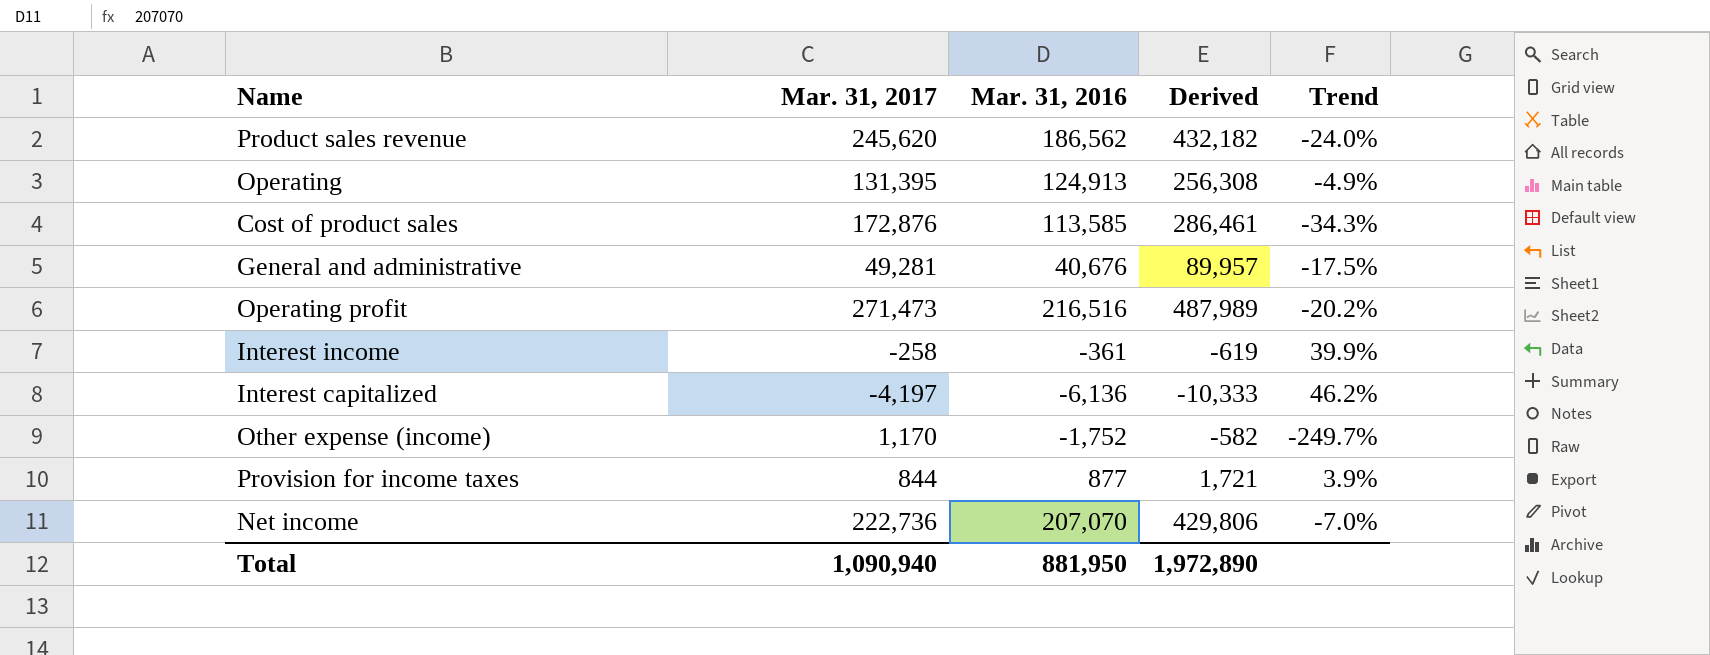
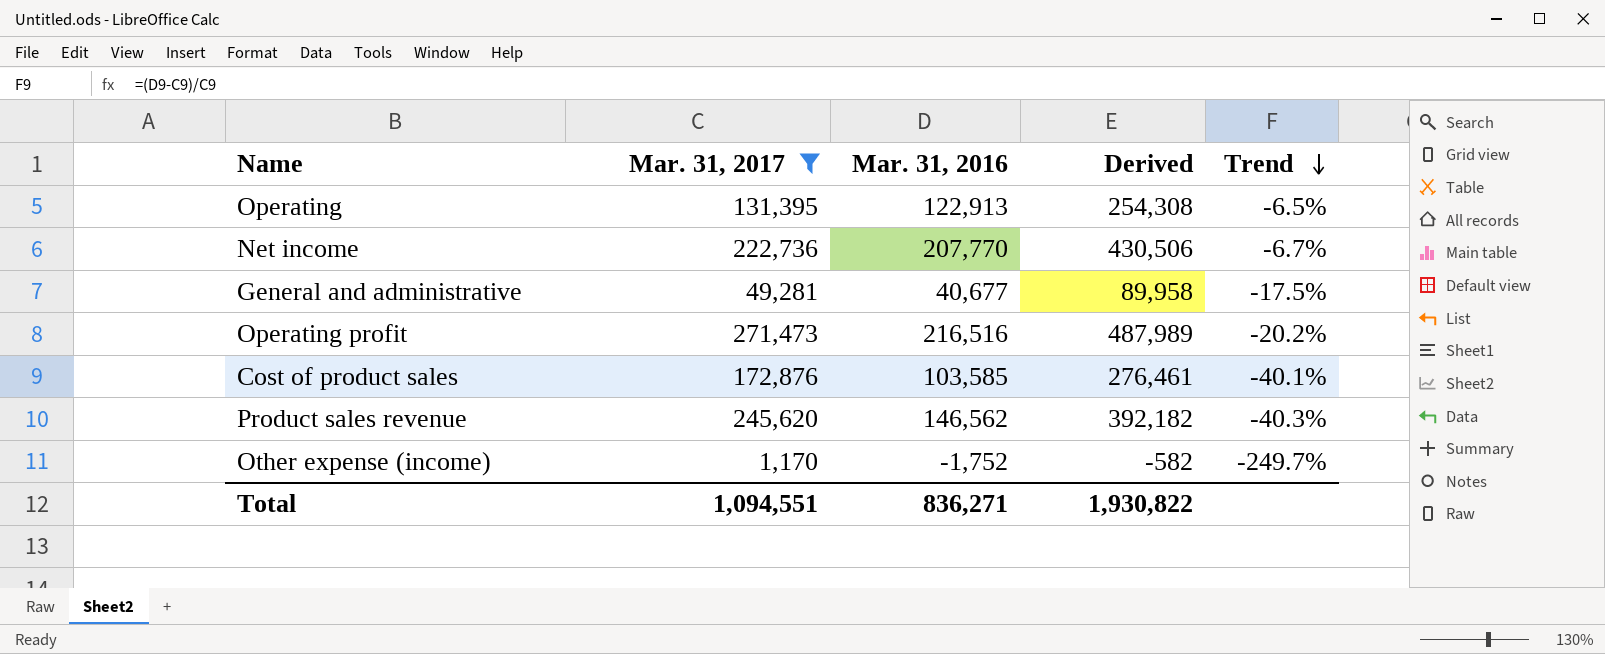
filter: none -> Mar. 31, 2017 >= 1,170
row order: none -> Trend descending
Operating | Mar. 31, 2016: 124,913 -> 122,913
Operating | Derived: 256,308 -> 254,308
Operating | Trend: -4.9% -> -6.5%
Net income | Mar. 31, 2016: 207,070 -> 207,770
Net income | Derived: 429,806 -> 430,506
Net income | Trend: -7.0% -> -6.7%
General and administrative | Mar. 31, 2016: 40,676 -> 40,677
General and administrative | Derived: 89,957 -> 89,958
Cost of product sales | Mar. 31, 2016: 113,585 -> 103,585
Cost of product sales | Derived: 286,461 -> 276,461
Cost of product sales | Trend: -34.3% -> -40.1%
Product sales revenue | Mar. 31, 2016: 186,562 -> 146,562
Product sales revenue | Derived: 432,182 -> 392,182
Product sales revenue | Trend: -24.0% -> -40.3%
Total | Mar. 31, 2017: 1,090,940 -> 1,094,551
Total | Mar. 31, 2016: 881,950 -> 836,271
Total | Derived: 1,972,890 -> 1,930,822

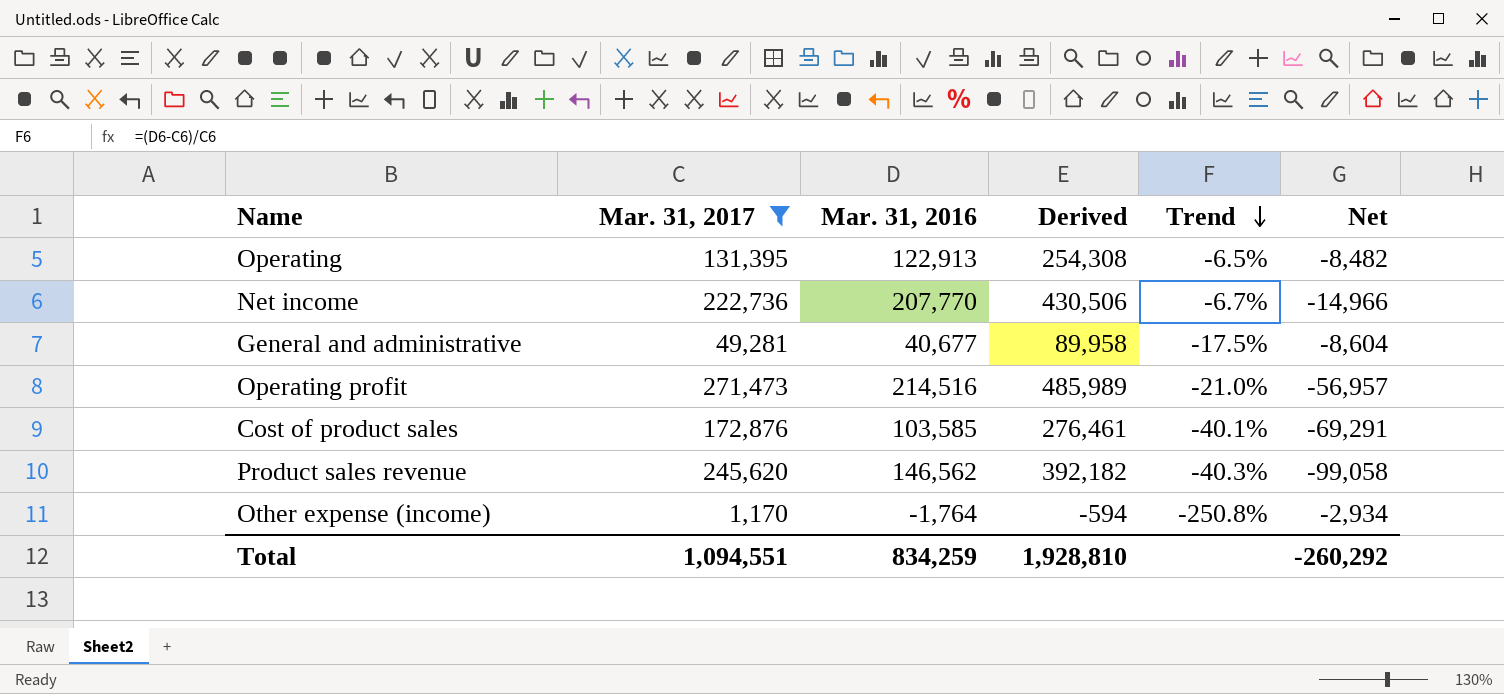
column Net | formula: none -> [Mar. 31, 2016] - [Mar. 31, 2017]
Operating profit | Mar. 31, 2016: 216,516 -> 214,516
Operating profit | Derived: 487,989 -> 485,989
Operating profit | Trend: -20.2% -> -21.0%
Other expense (income) | Mar. 31, 2016: -1,752 -> -1,764
Other expense (income) | Derived: -582 -> -594
Other expense (income) | Trend: -249.7% -> -250.8%
Total | Mar. 31, 2016: 836,271 -> 834,259
Total | Derived: 1,930,822 -> 1,928,810

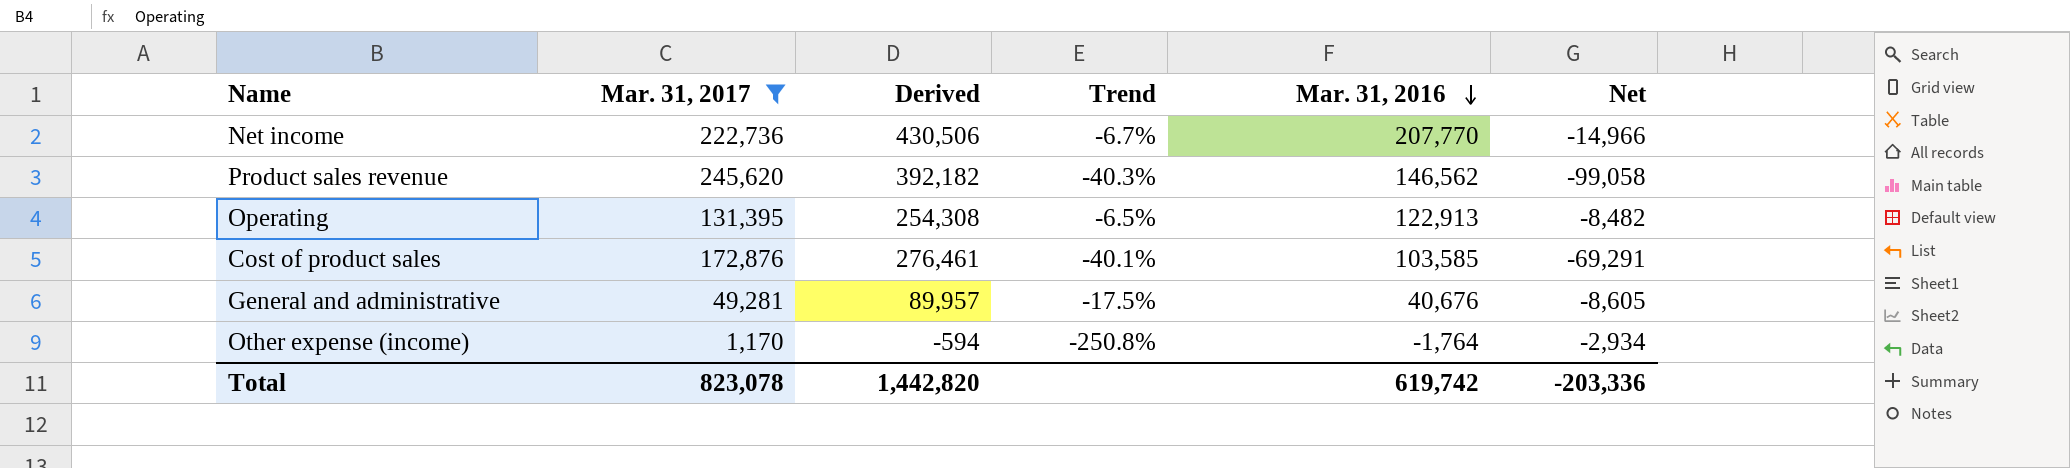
row order: Trend descending -> Mar. 31, 2016 descending
column Mar. 31, 2016 | position: 3 -> 5
row Operating profit: 271,473 | 214,516 | 485,989 | -21.0% | -56,957 -> none
General and administrative | Derived: 89,958 -> 89,957
General and administrative | Mar. 31, 2016: 40,677 -> 40,676
General and administrative | Net: -8,604 -> -8,605
Total | Mar. 31, 2017: 1,094,551 -> 823,078
Total | Derived: 1,928,810 -> 1,442,820
Total | Mar. 31, 2016: 834,259 -> 619,742
Total | Net: -260,292 -> -203,336

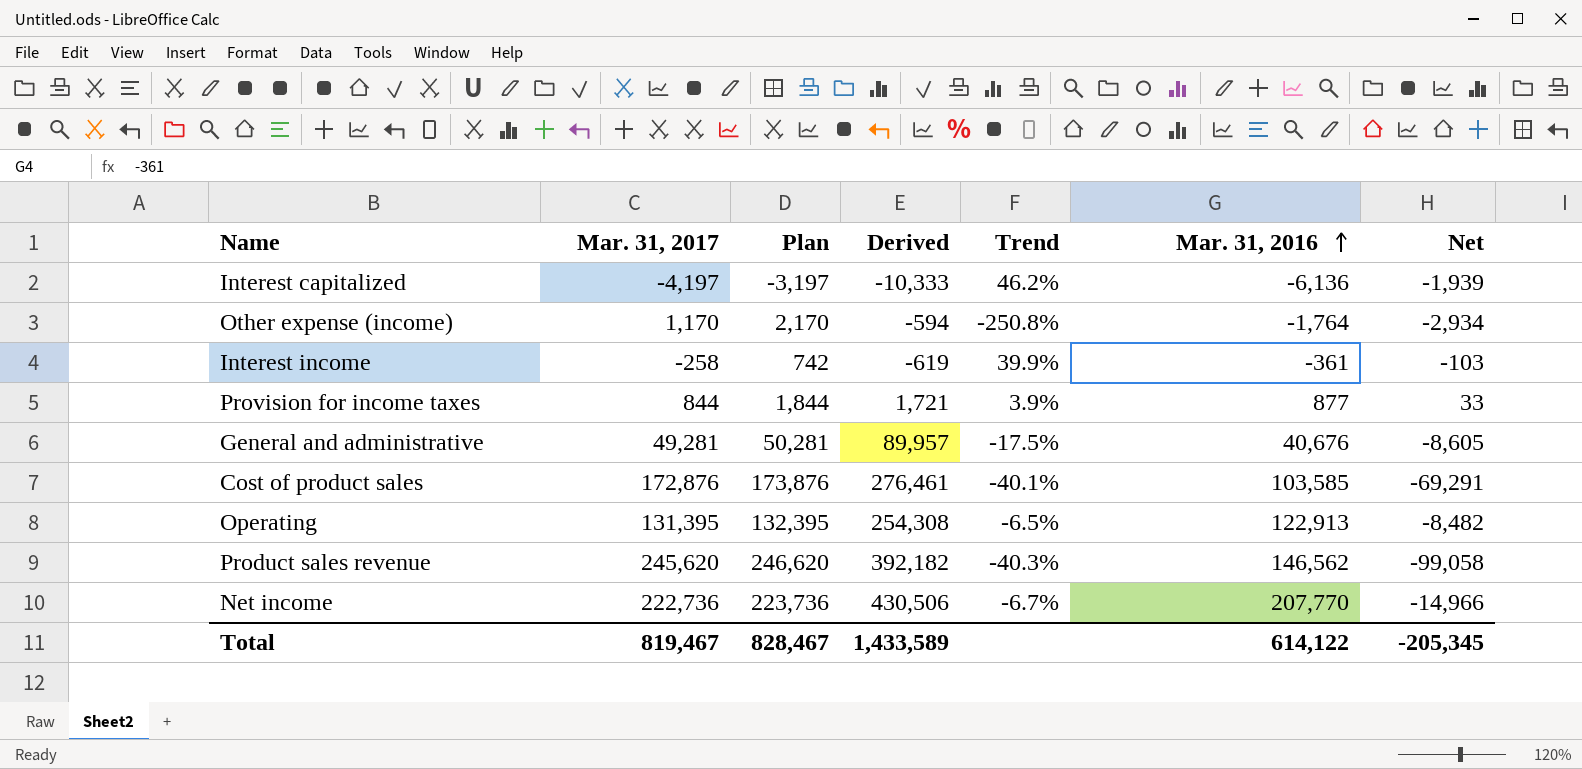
filter: Mar. 31, 2017 >= 1,170 -> none
row order: Mar. 31, 2016 descending -> Mar. 31, 2016 ascending
column Plan | formula: none -> [Mar. 31, 2017] + 1000
Total | Mar. 31, 2017: 823,078 -> 819,467
Total | Derived: 1,442,820 -> 1,433,589
Total | Mar. 31, 2016: 619,742 -> 614,122
Total | Net: -203,336 -> -205,345

